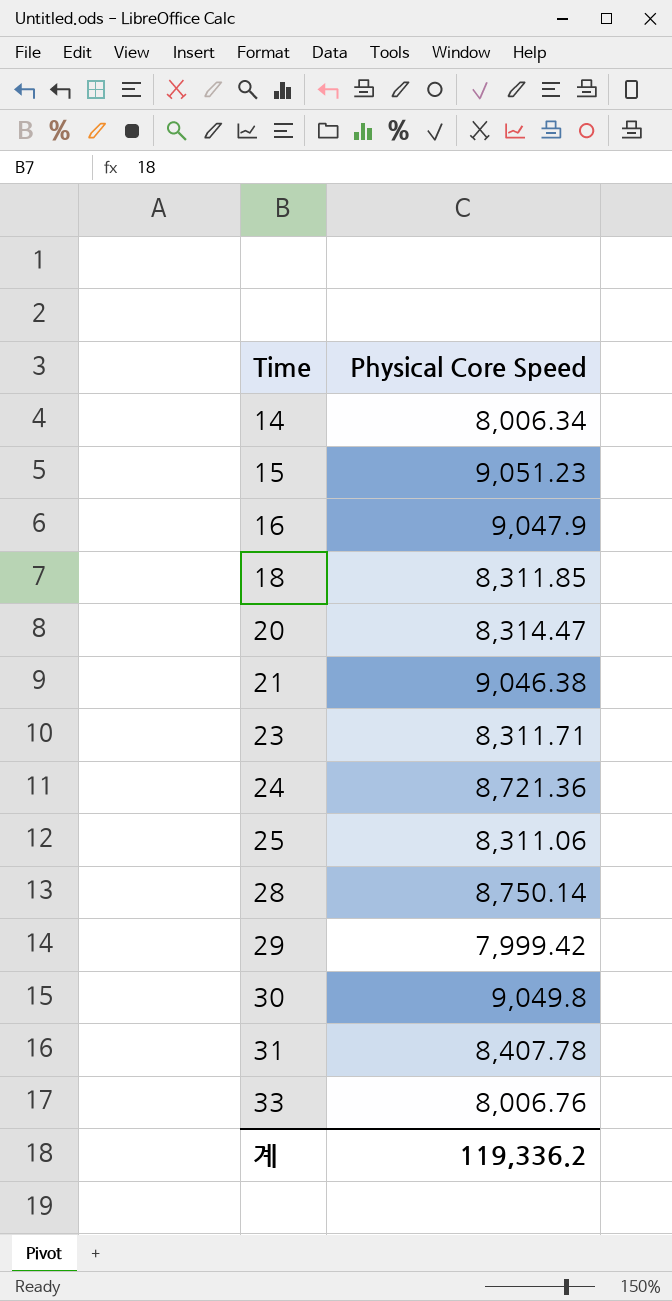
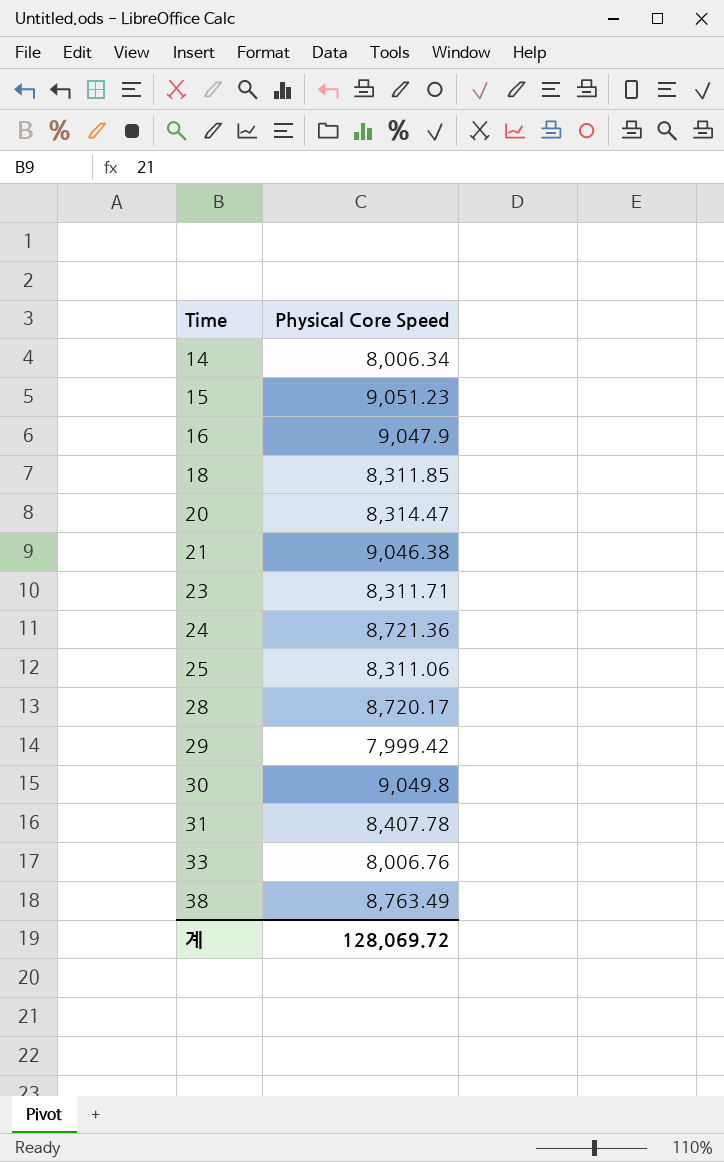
28 | Physical Core Speed: 8,750.14 -> 8,720.17
row 38: none -> 8,763.49
계 | Physical Core Speed: 119,336.2 -> 128,069.72

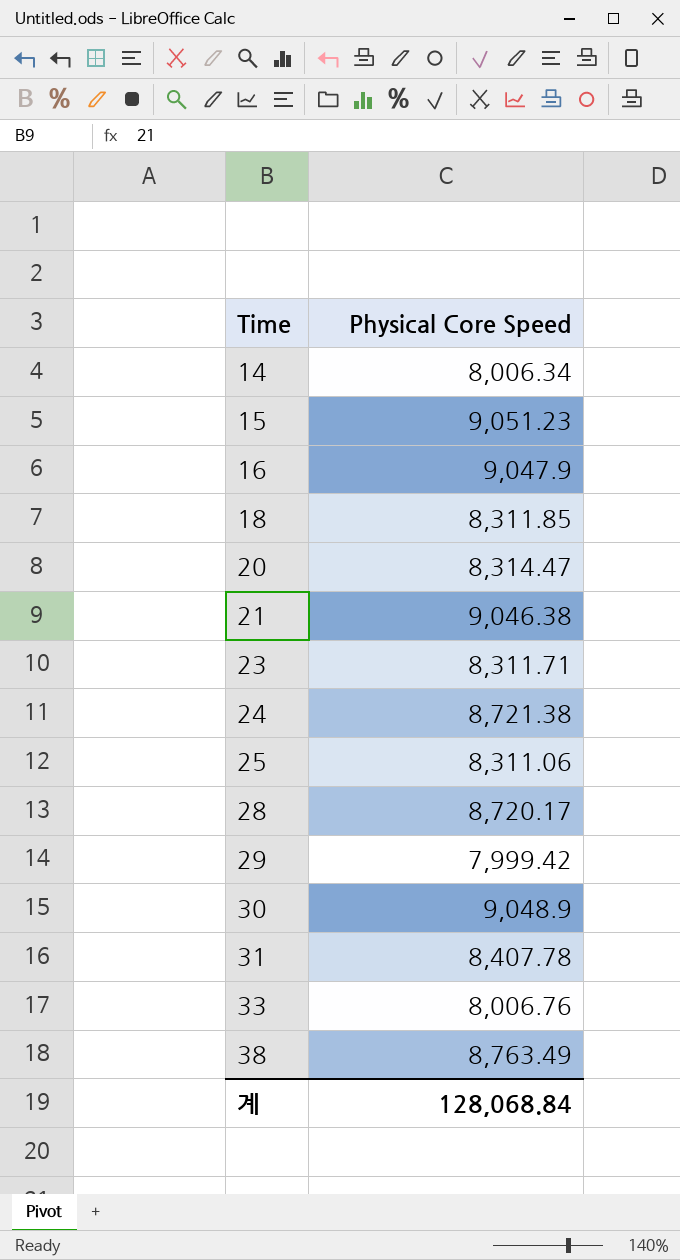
24 | Physical Core Speed: 8,721.36 -> 8,721.38
30 | Physical Core Speed: 9,049.8 -> 9,048.9
계 | Physical Core Speed: 128,069.72 -> 128,068.84

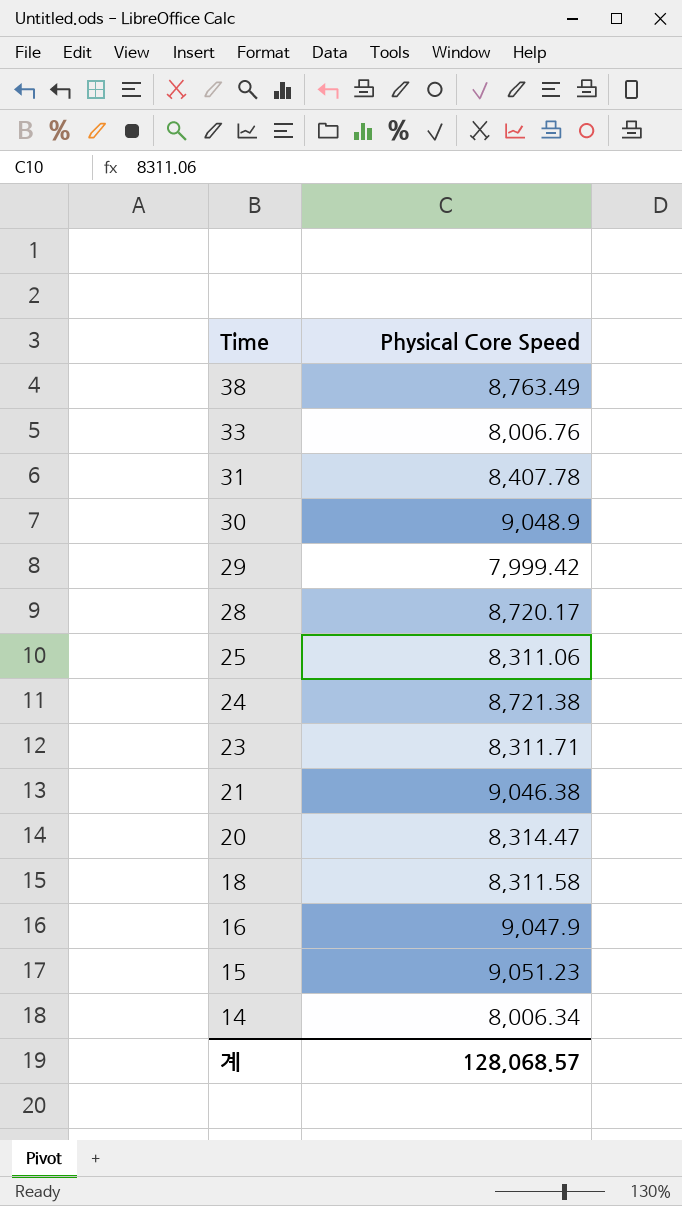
row order: Time ascending -> Time descending
18 | Physical Core Speed: 8,311.85 -> 8,311.58
계 | Physical Core Speed: 128,068.84 -> 128,068.57

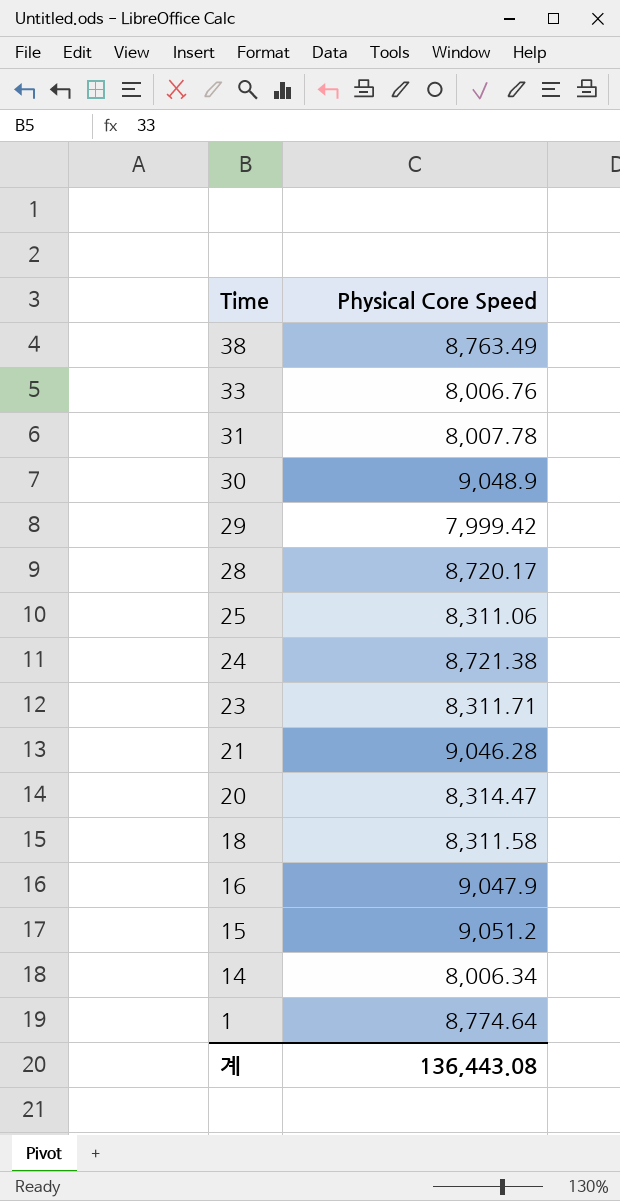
31 | Physical Core Speed: 8,407.78 -> 8,007.78
21 | Physical Core Speed: 9,046.38 -> 9,046.28
15 | Physical Core Speed: 9,051.23 -> 9,051.2
row 1: none -> 8,774.64
계 | Physical Core Speed: 128,068.57 -> 136,443.08

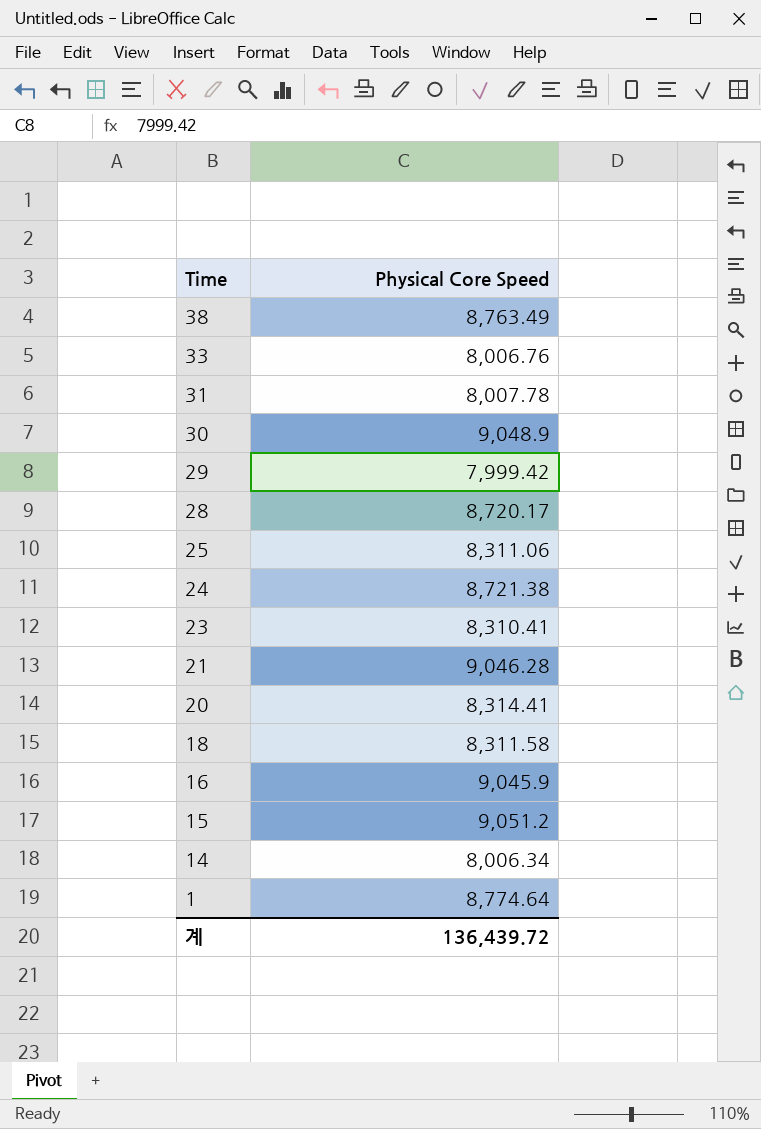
23 | Physical Core Speed: 8,311.71 -> 8,310.41
20 | Physical Core Speed: 8,314.47 -> 8,314.41
16 | Physical Core Speed: 9,047.9 -> 9,045.9
계 | Physical Core Speed: 136,443.08 -> 136,439.72

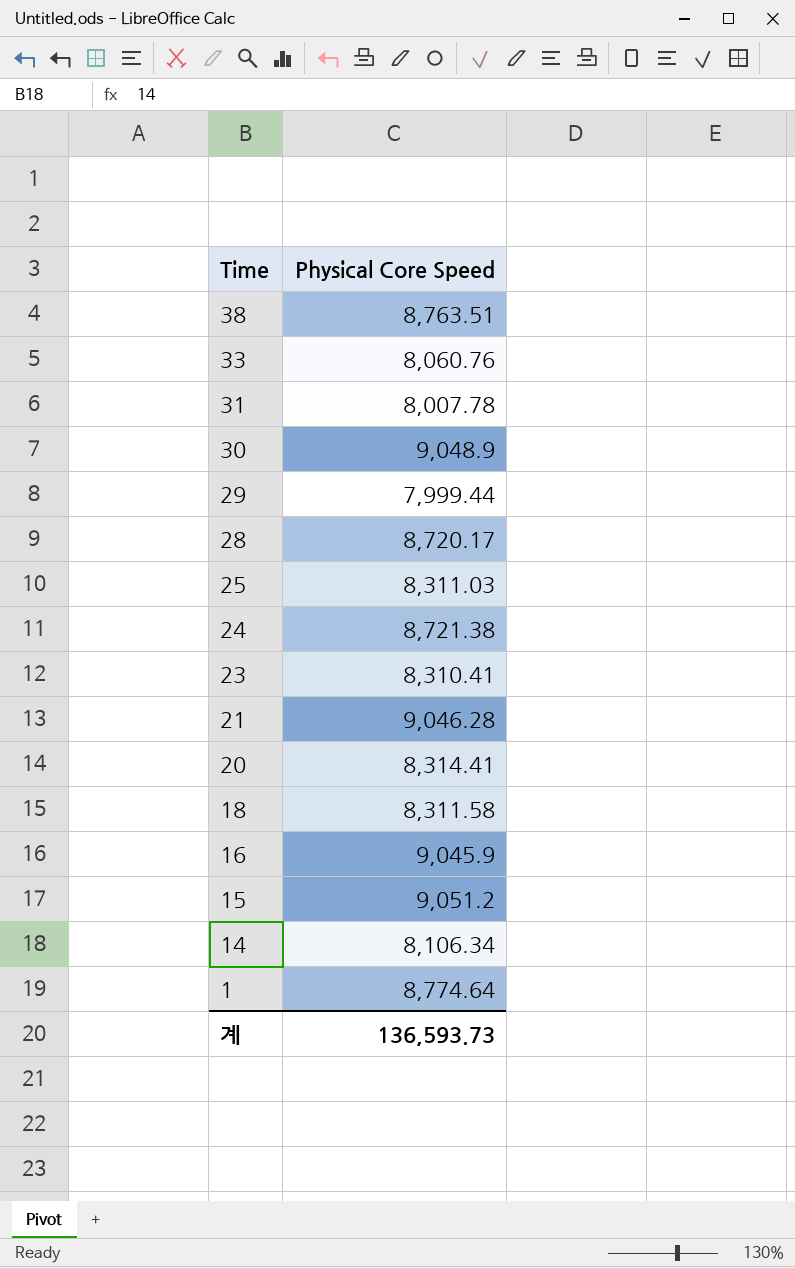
38 | Physical Core Speed: 8,763.49 -> 8,763.51
33 | Physical Core Speed: 8,006.76 -> 8,060.76
29 | Physical Core Speed: 7,999.42 -> 7,999.44
25 | Physical Core Speed: 8,311.06 -> 8,311.03
14 | Physical Core Speed: 8,006.34 -> 8,106.34
계 | Physical Core Speed: 136,439.72 -> 136,593.73

